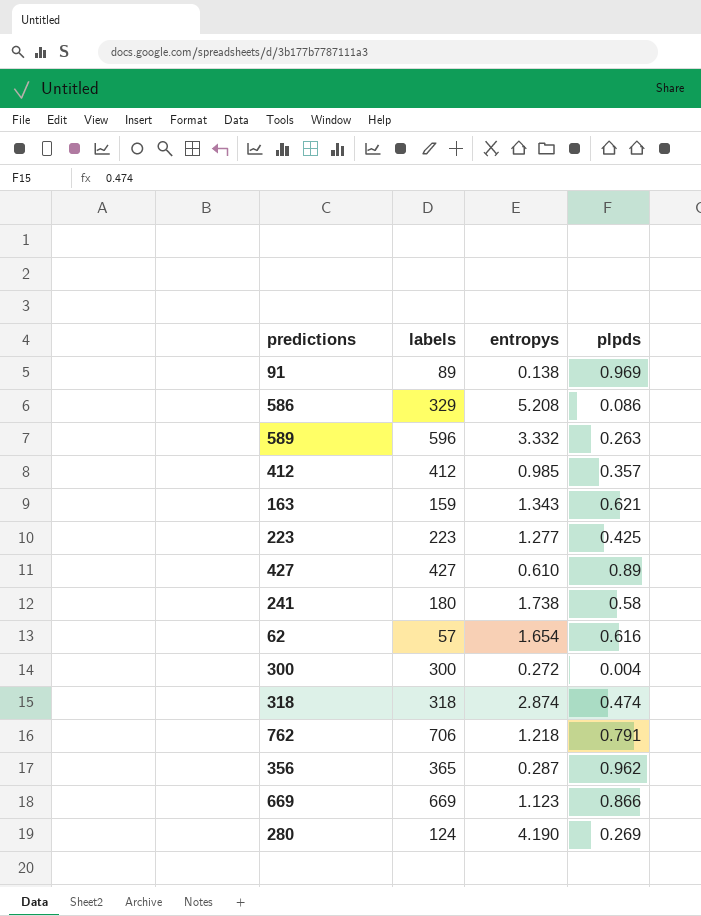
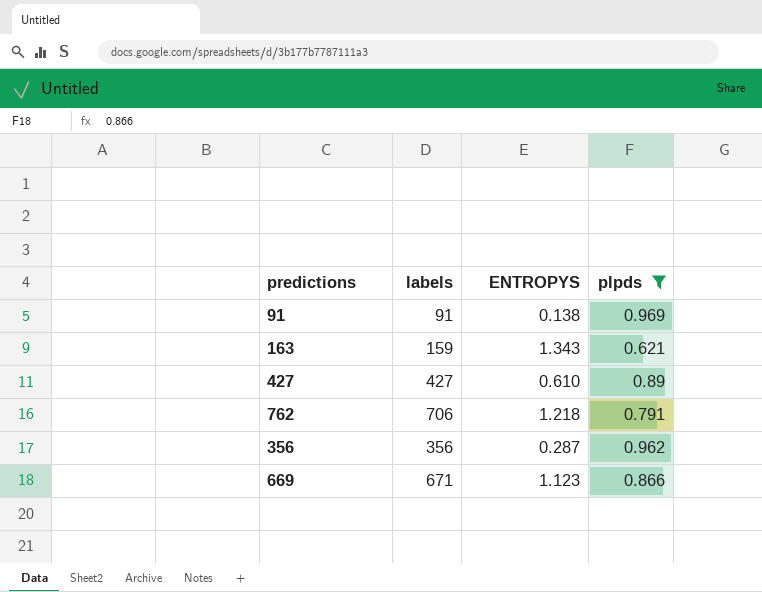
filter: none -> plpds >= 0.621
column name: entropys -> ENTROPYS
91 | labels: 89 -> 91
356 | labels: 365 -> 356
669 | labels: 669 -> 671

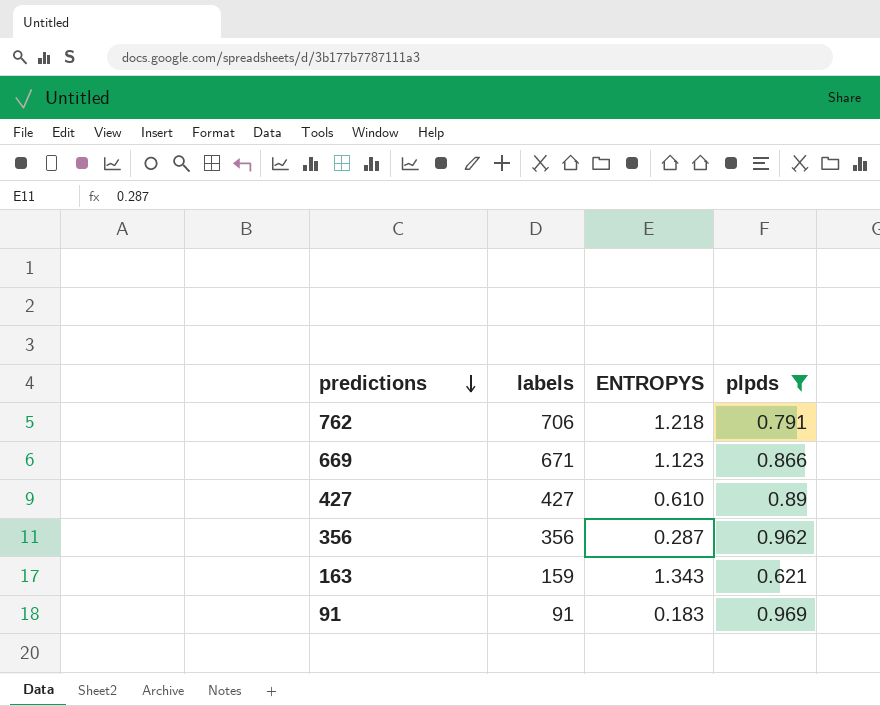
row order: none -> predictions descending
91 | ENTROPYS: 0.138 -> 0.183

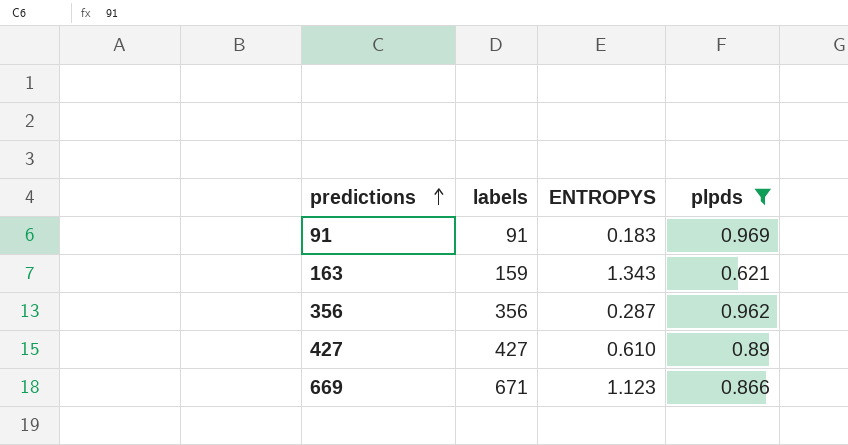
row order: predictions descending -> predictions ascending
row 762: 706 | 1.218 | 0.791 -> none

